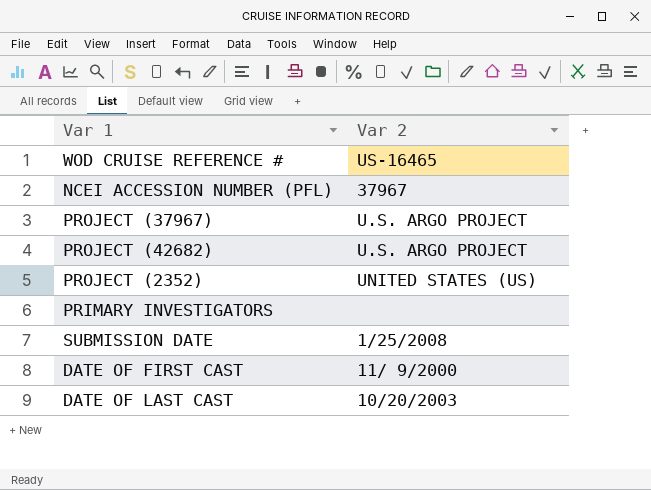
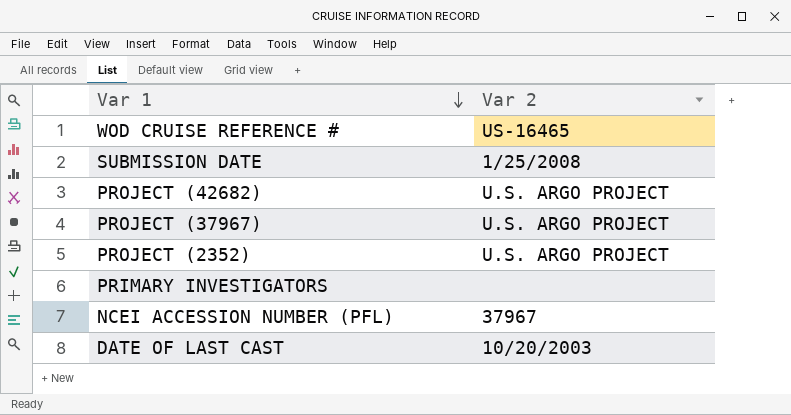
row order: none -> Var 1 descending
row DATE OF FIRST CAST: 11/ 9/2000 -> none
PROJECT (2352) | Var 2: UNITED STATES (US) -> U.S. ARGO PROJECT

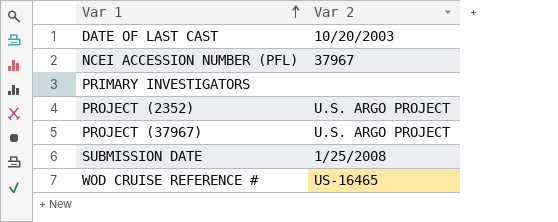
row order: Var 1 descending -> Var 1 ascending
row PROJECT (42682): U.S. ARGO PROJECT -> none

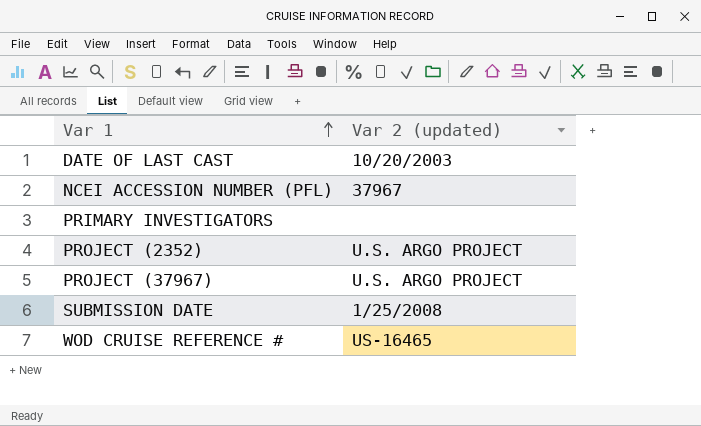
column name: Var 2 -> Var 2 (updated)

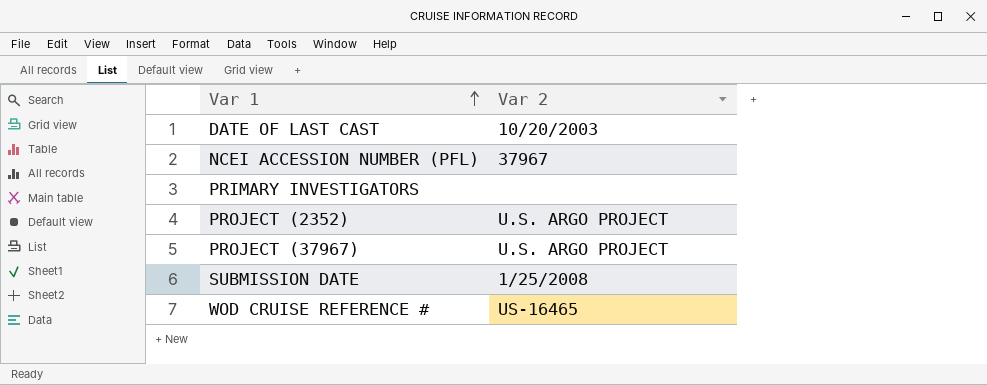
column name: Var 2 (updated) -> Var 2

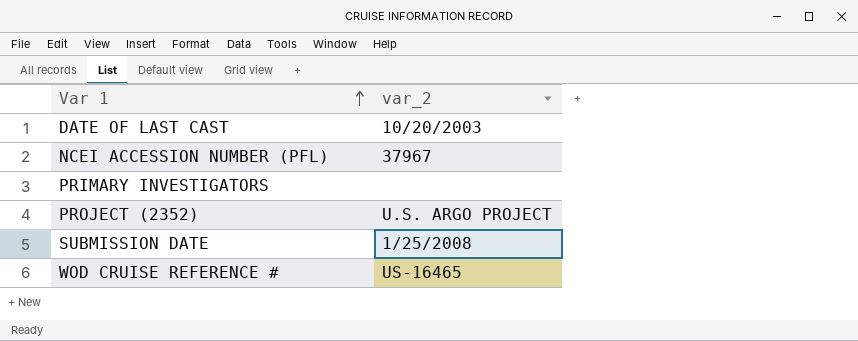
column name: Var 2 -> var_2
row PROJECT (37967): U.S. ARGO PROJECT -> none

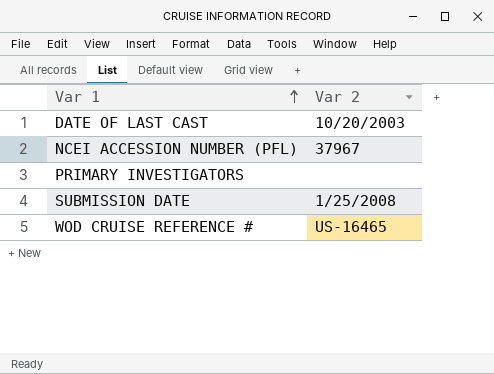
column name: var_2 -> Var 2
row PROJECT (2352): U.S. ARGO PROJECT -> none

